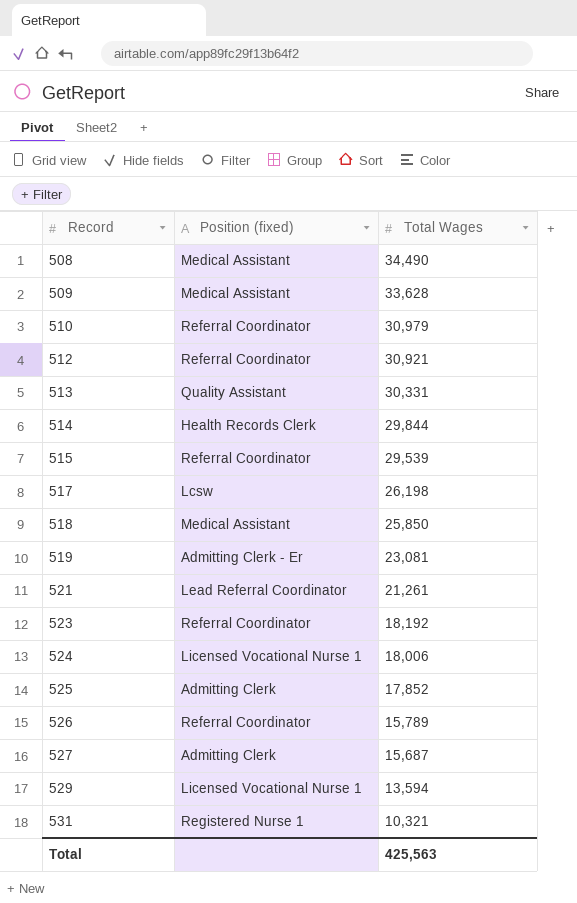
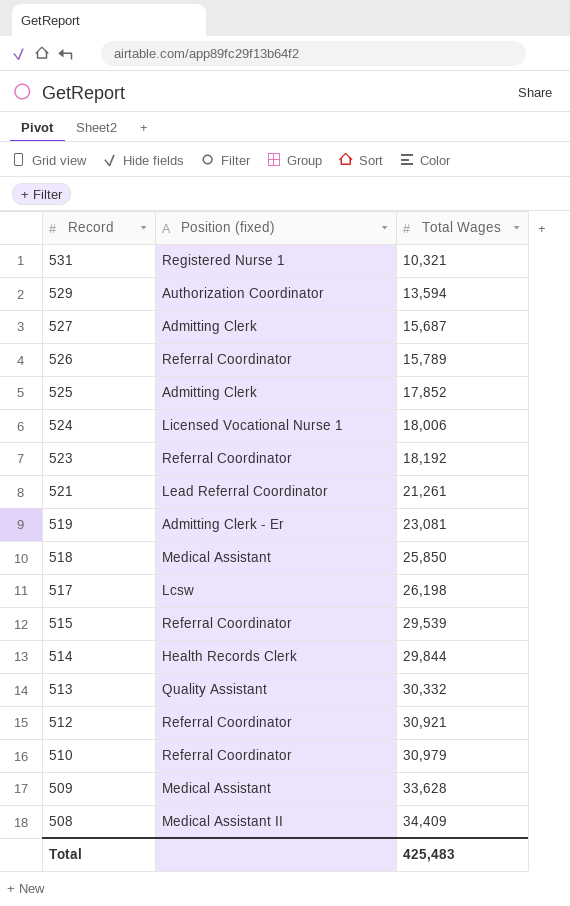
row order: Record ascending -> Record descending
529 | Position (fixed): Licensed Vocational Nurse 1 -> Authorization Coordinator
513 | Total Wages: 30,331 -> 30,332
508 | Position (fixed): Medical Assistant -> Medical Assistant II
508 | Total Wages: 34,490 -> 34,409
Total | Total Wages: 425,563 -> 425,483

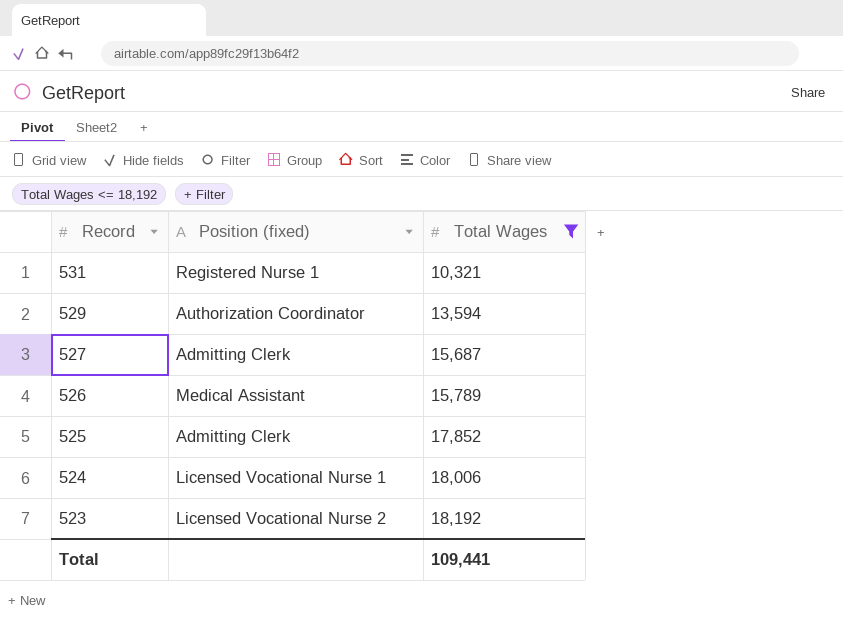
filter: none -> Total Wages <= 18,192
526 | Position (fixed): Referral Coordinator -> Medical Assistant
523 | Position (fixed): Referral Coordinator -> Licensed Vocational Nurse 2
Total | Total Wages: 425,483 -> 109,441

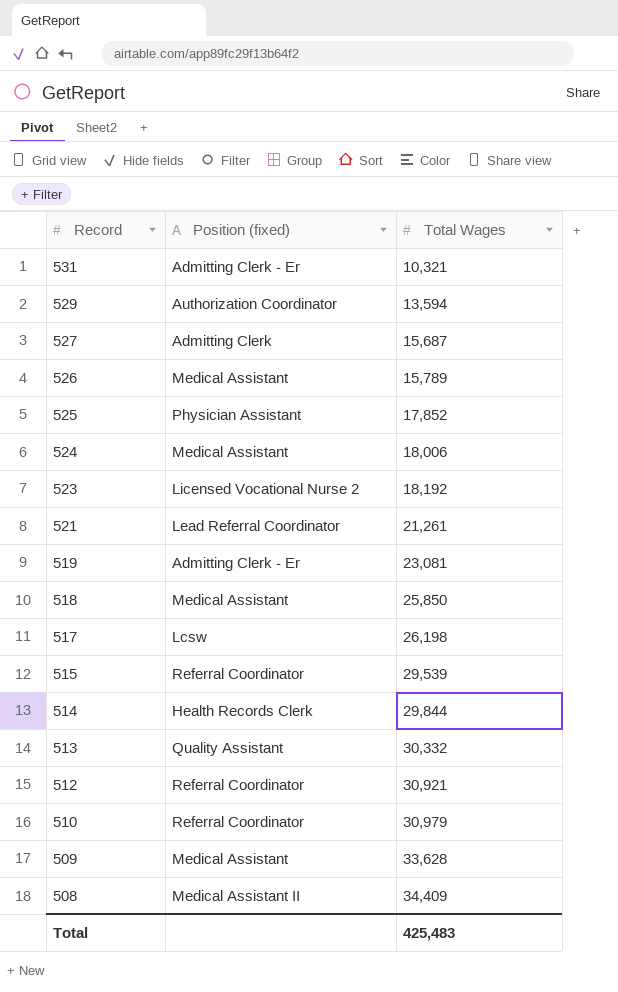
filter: Total Wages <= 18,192 -> none
531 | Position (fixed): Registered Nurse 1 -> Admitting Clerk - Er
525 | Position (fixed): Admitting Clerk -> Physician Assistant
524 | Position (fixed): Licensed Vocational Nurse 1 -> Medical Assistant
Total | Total Wages: 109,441 -> 425,483

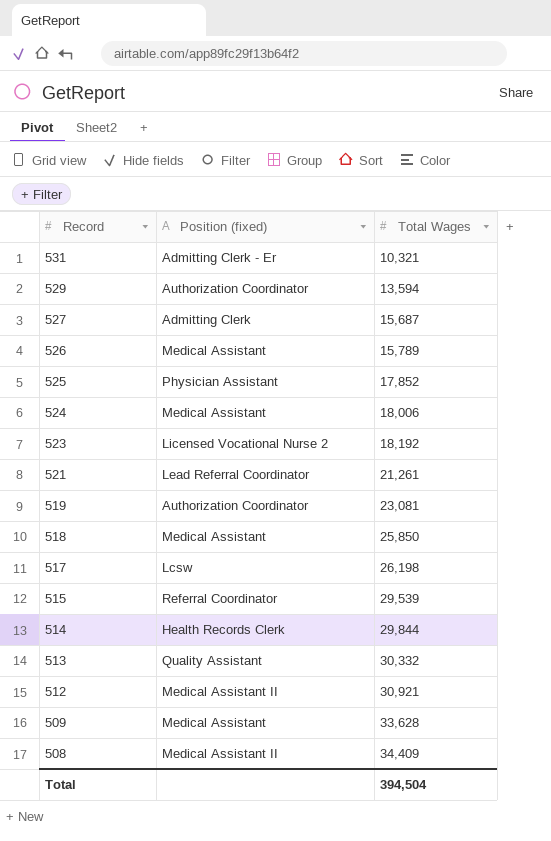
row 510: Referral Coordinator | 30,979 -> none
519 | Position (fixed): Admitting Clerk - Er -> Authorization Coordinator
512 | Position (fixed): Referral Coordinator -> Medical Assistant II
Total | Total Wages: 425,483 -> 394,504

